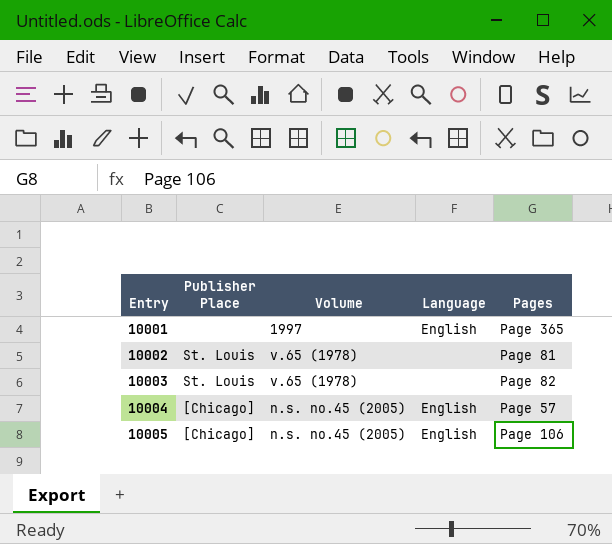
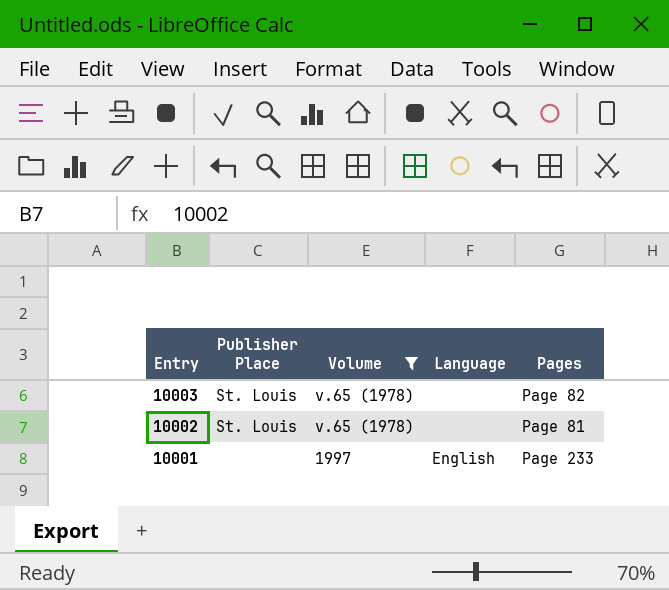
filter: none -> Volume != n.s. no.45 (2005)
row order: Entry ascending -> Entry descending
10001 | Pages: Page 365 -> Page 233

